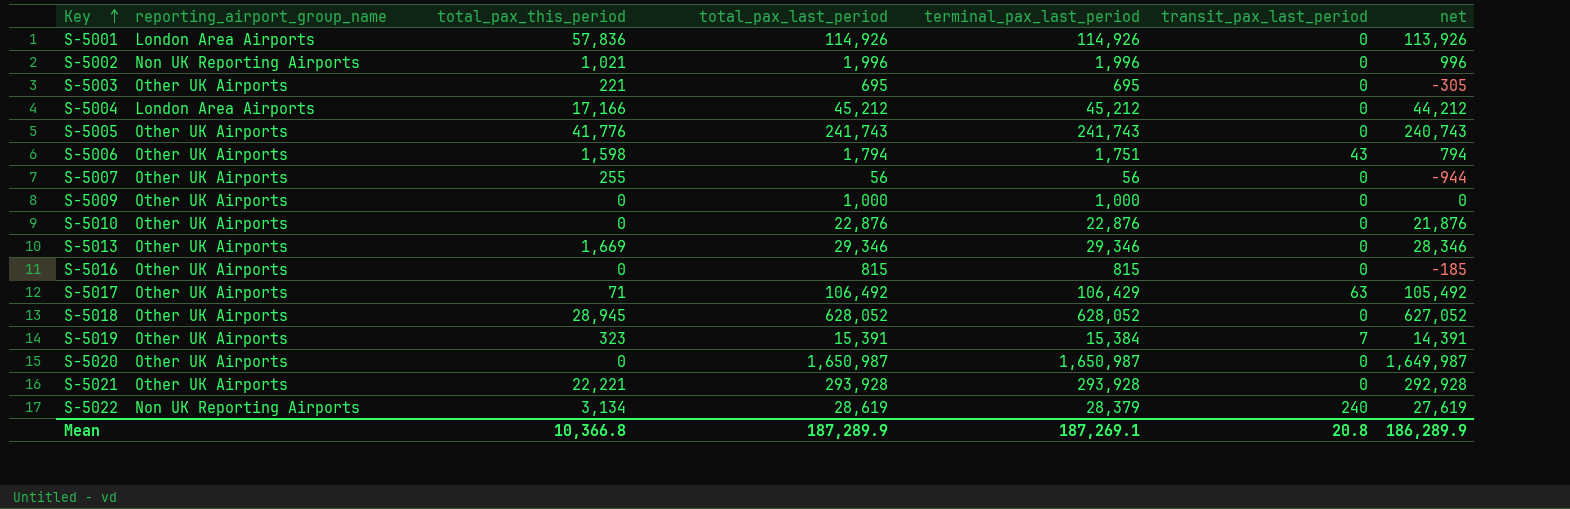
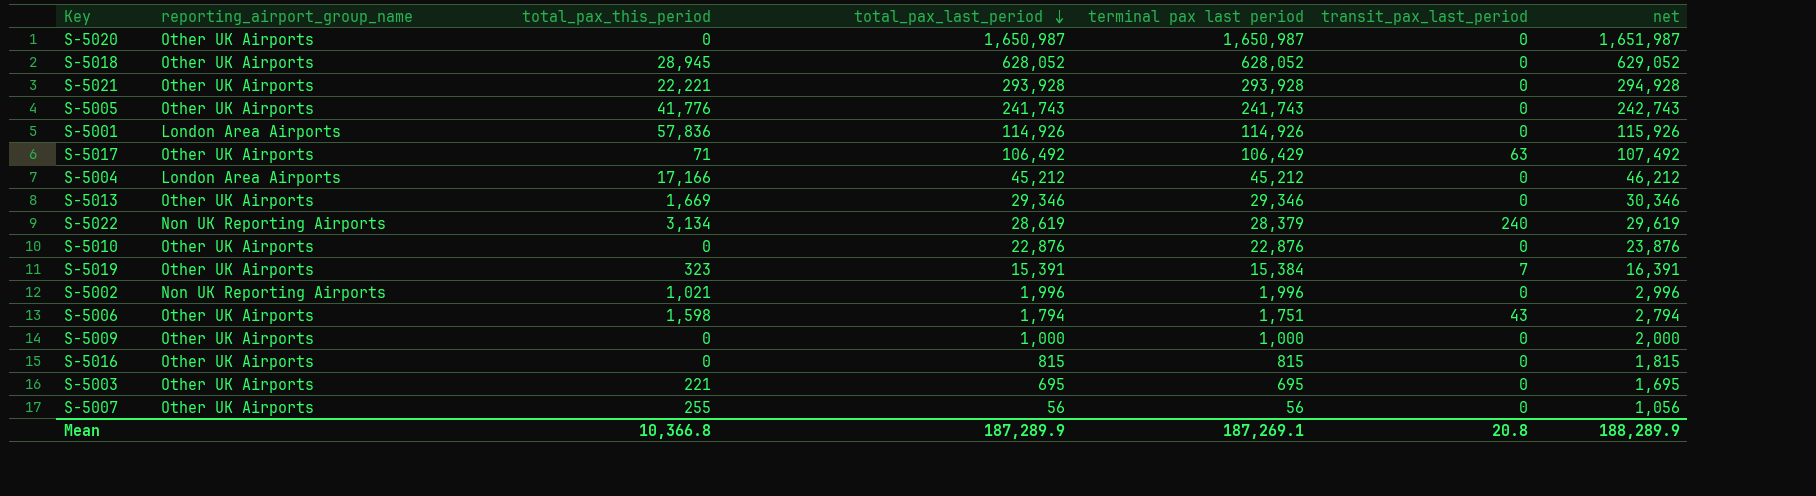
row order: Key ascending -> total_pax_last_period descending
column name: terminal_pax_last_period -> terminal pax last period
column net | formula: [total_pax_last_period] - 1000 -> [total_pax_last_period] + 1000
Mean | net: 186,289.9 -> 188,289.9

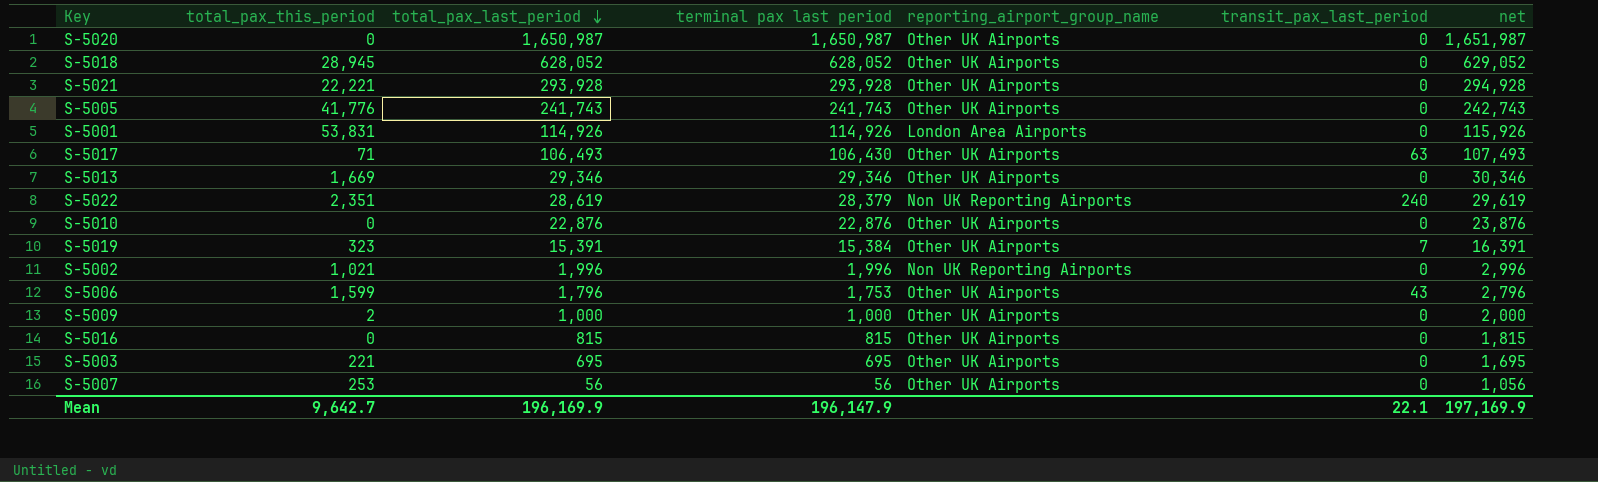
column reporting_airport_group_name | position: 2 -> 5
row S-5004: London Area Airports | 17,166 | 45,212 | 45,212 | 0 | 46,212 -> none
S-5001 | total_pax_this_period: 57,836 -> 53,831
S-5017 | total_pax_last_period: 106,492 -> 106,493
S-5017 | terminal pax last period: 106,429 -> 106,430
S-5017 | net: 107,492 -> 107,493
S-5022 | total_pax_this_period: 3,134 -> 2,351
S-5006 | total_pax_this_period: 1,598 -> 1,599
S-5006 | total_pax_last_period: 1,794 -> 1,796
S-5006 | terminal pax last period: 1,751 -> 1,753
S-5006 | net: 2,794 -> 2,796
S-5009 | total_pax_this_period: 0 -> 2
S-5007 | total_pax_this_period: 255 -> 253
Mean | total_pax_this_period: 10,366.8 -> 9,642.7
Mean | total_pax_last_period: 187,289.9 -> 196,169.9
Mean | terminal pax last period: 187,269.1 -> 196,147.9
Mean | transit_pax_last_period: 20.8 -> 22.1
Mean | net: 188,289.9 -> 197,169.9

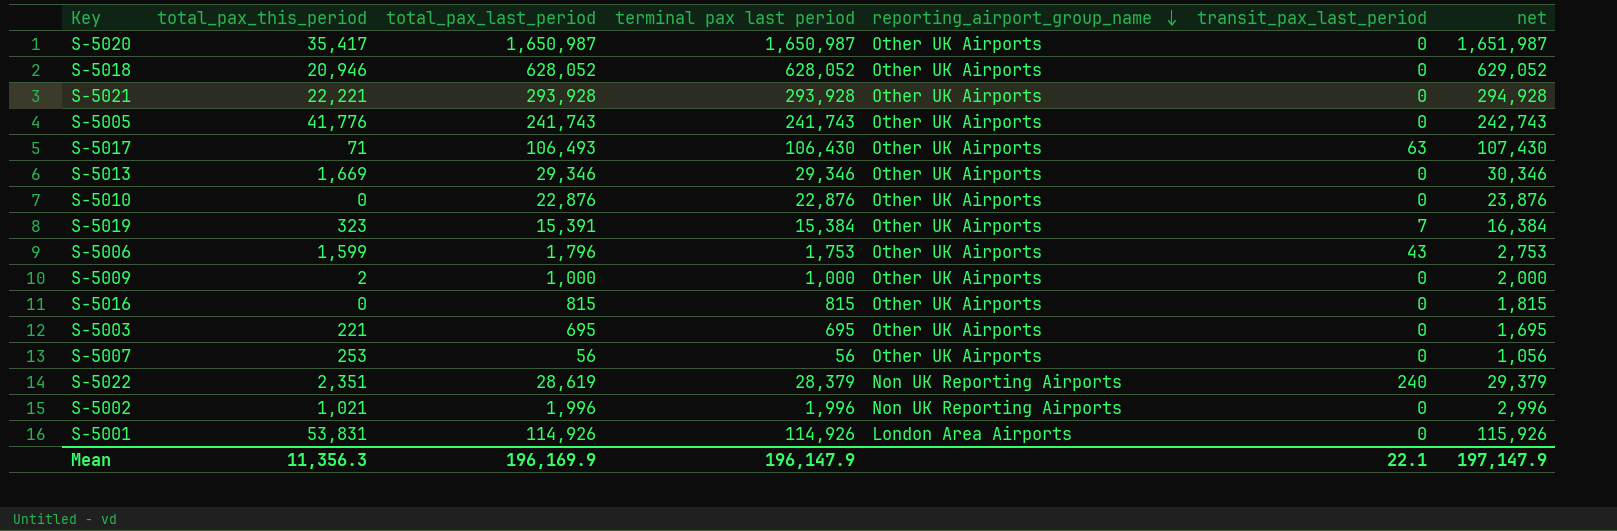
row order: total_pax_last_period descending -> reporting_airport_group_name descending
column net | formula: [total_pax_last_period] + 1000 -> [terminal pax last period] + 1000
S-5020 | total_pax_this_period: 0 -> 35,417
S-5018 | total_pax_this_period: 28,945 -> 20,946
Mean | total_pax_this_period: 9,642.7 -> 11,356.3
Mean | net: 197,169.9 -> 197,147.9

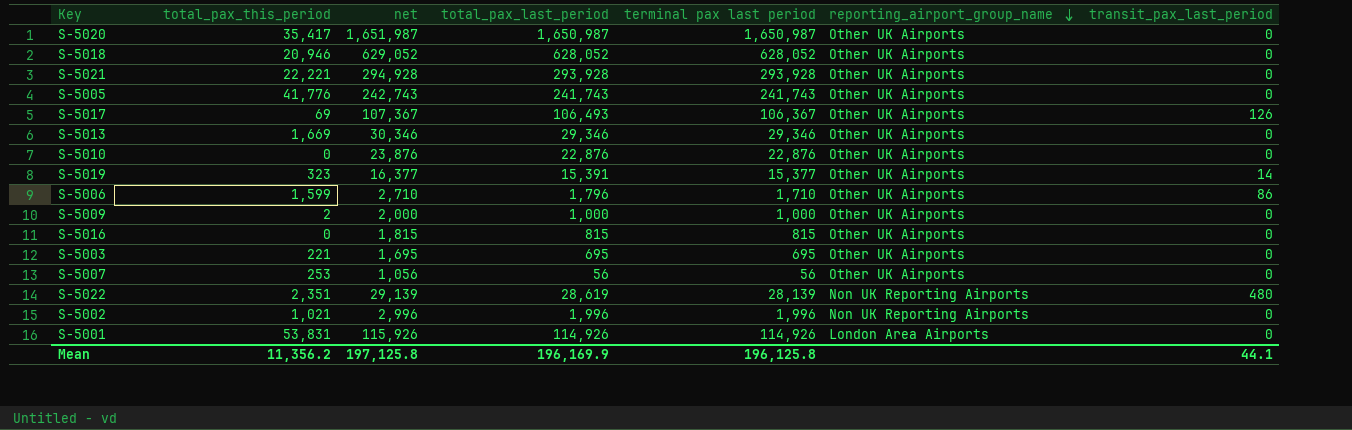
column net | position: 7 -> 3
S-5017 | total_pax_this_period: 71 -> 69
S-5017 | net: 107,430 -> 107,367
S-5017 | terminal pax last period: 106,430 -> 106,367
S-5017 | transit_pax_last_period: 63 -> 126
S-5019 | net: 16,384 -> 16,377
S-5019 | terminal pax last period: 15,384 -> 15,377
S-5019 | transit_pax_last_period: 7 -> 14
S-5006 | net: 2,753 -> 2,710
S-5006 | terminal pax last period: 1,753 -> 1,710
S-5006 | transit_pax_last_period: 43 -> 86
S-5022 | net: 29,379 -> 29,139
S-5022 | terminal pax last period: 28,379 -> 28,139
S-5022 | transit_pax_last_period: 240 -> 480
Mean | total_pax_this_period: 11,356.3 -> 11,356.2
Mean | net: 197,147.9 -> 197,125.8
Mean | terminal pax last period: 196,147.9 -> 196,125.8
Mean | transit_pax_last_period: 22.1 -> 44.1

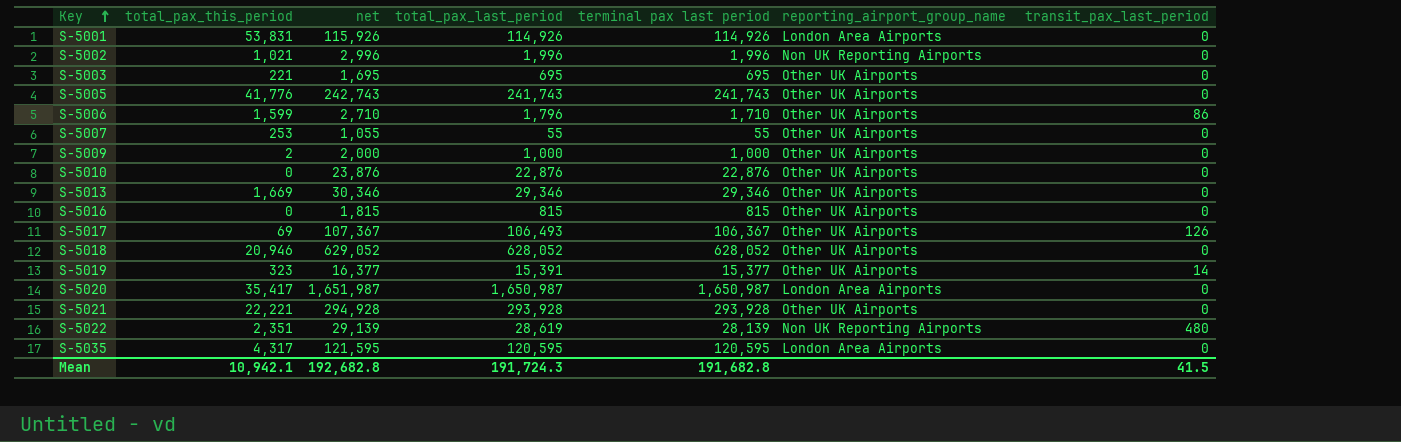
row order: reporting_airport_group_name descending -> Key ascending
S-5007 | net: 1,056 -> 1,055
S-5007 | total_pax_last_period: 56 -> 55
S-5007 | terminal pax last period: 56 -> 55
S-5020 | reporting_airport_group_name: Other UK Airports -> London Area Airports
row S-5035: none -> 4,317 | 121,595 | 120,595 | 120,595 | London Area Airports | 0
Mean | total_pax_this_period: 11,356.2 -> 10,942.1
Mean | net: 197,125.8 -> 192,682.8
Mean | total_pax_last_period: 196,169.9 -> 191,724.3
Mean | terminal pax last period: 196,125.8 -> 191,682.8
Mean | transit_pax_last_period: 44.1 -> 41.5

